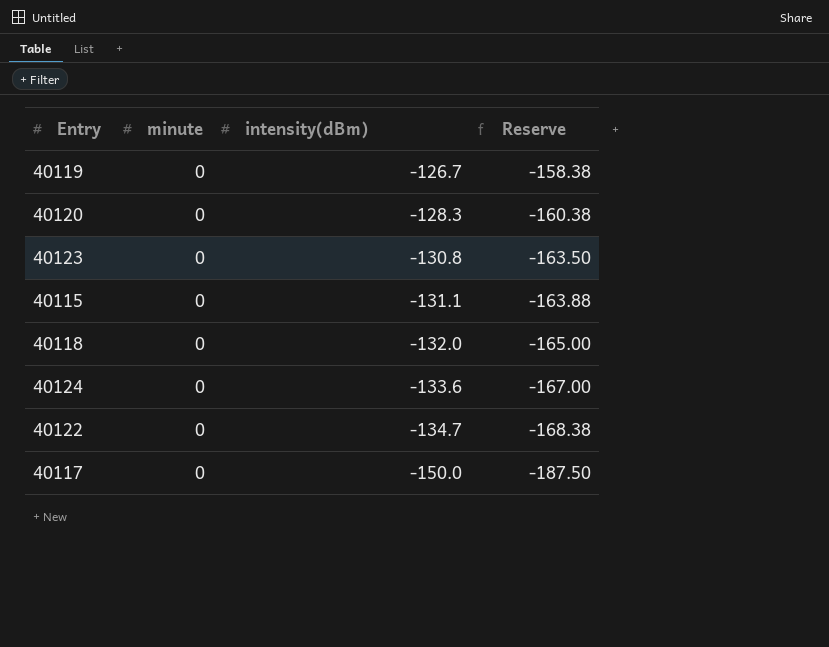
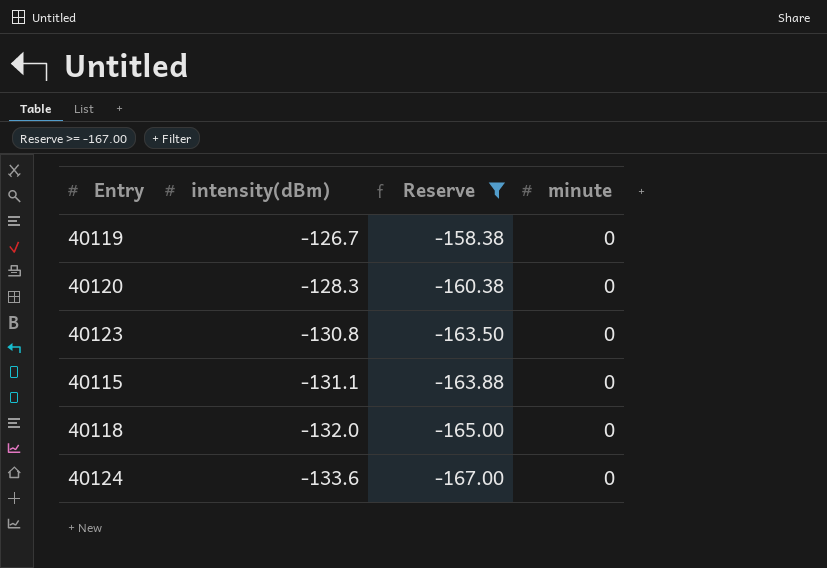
filter: none -> Reserve >= -167.00
column minute | position: 2 -> 4

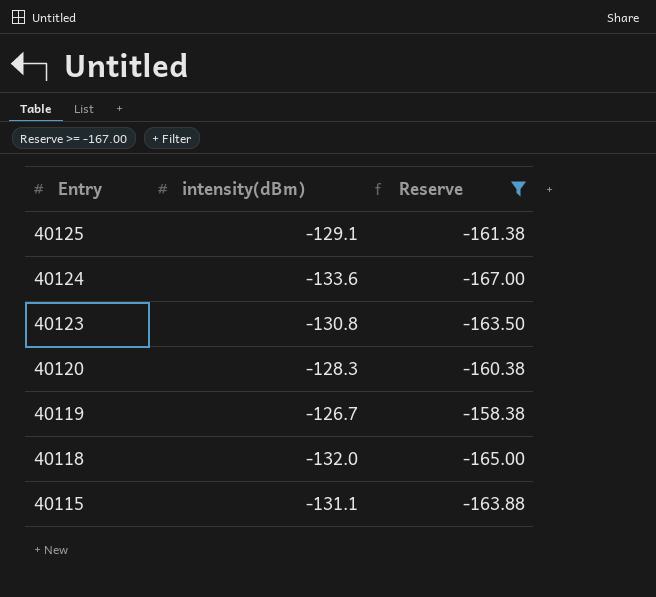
row order: intensity(dBm) descending -> Entry descending
column minute | position: 4 -> none
row 40125: none -> -129.1 | -161.38

